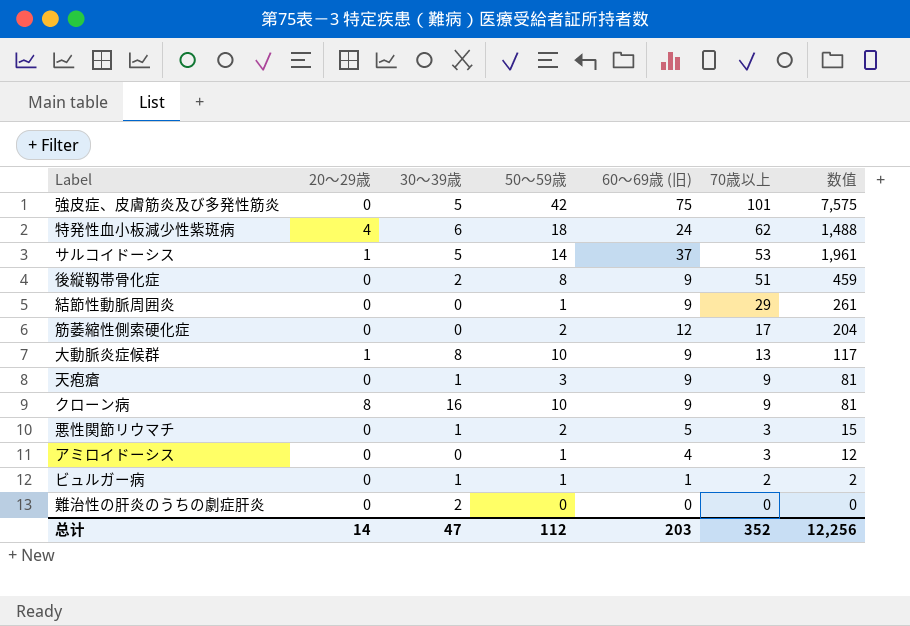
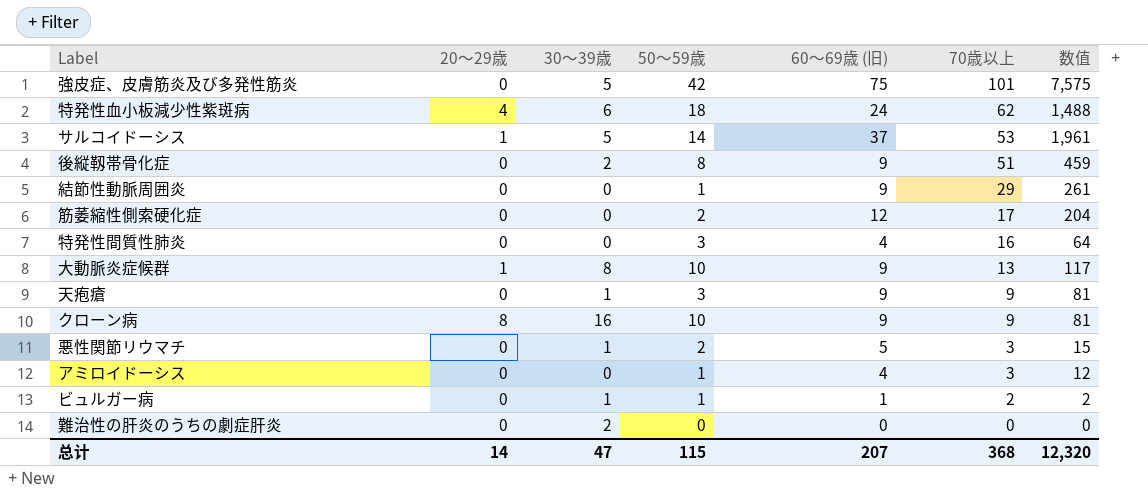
row 特発性間質性肺炎: none -> 0 | 0 | 3 | 4 | 16 | 64
总计 | 50～59歳: 112 -> 115
总计 | 60～69歳 (旧): 203 -> 207
总计 | 70歳以上: 352 -> 368
总计 | 数值: 12,256 -> 12,320

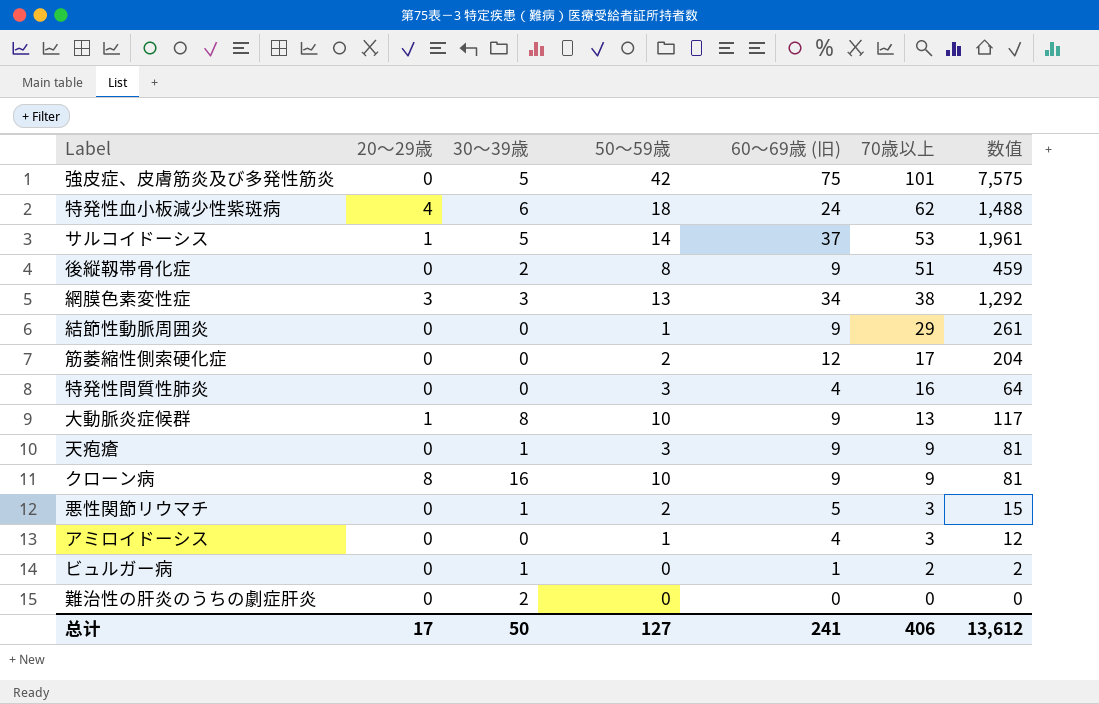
row 網膜色素変性症: none -> 3 | 3 | 13 | 34 | 38 | 1,292
ビュルガー病 | 50～59歳: 1 -> 0
总计 | 20～29歳: 14 -> 17
总计 | 30～39歳: 47 -> 50
总计 | 50～59歳: 115 -> 127
总计 | 60～69歳 (旧): 207 -> 241
总计 | 70歳以上: 368 -> 406
总计 | 数值: 12,320 -> 13,612

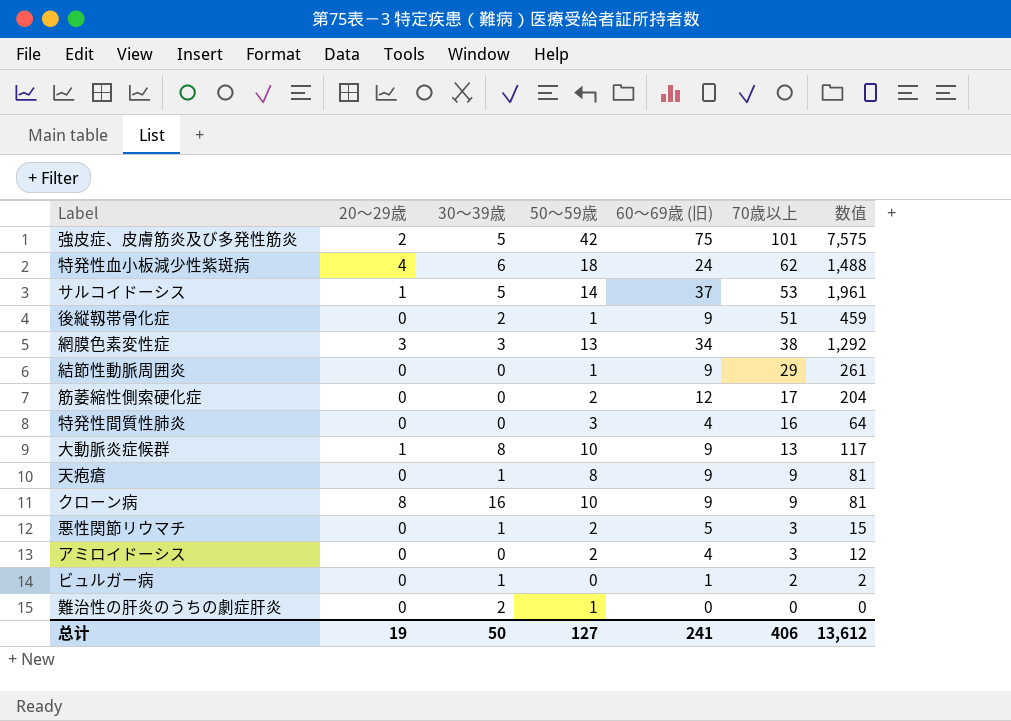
強皮症、皮膚筋炎及び多発性筋炎 | 20～29歳: 0 -> 2
後縦靱帯骨化症 | 50～59歳: 8 -> 1
天疱瘡 | 50～59歳: 3 -> 8
アミロイドーシス | 50～59歳: 1 -> 2
難治性の肝炎のうちの劇症肝炎 | 50～59歳: 0 -> 1
总计 | 20～29歳: 17 -> 19

